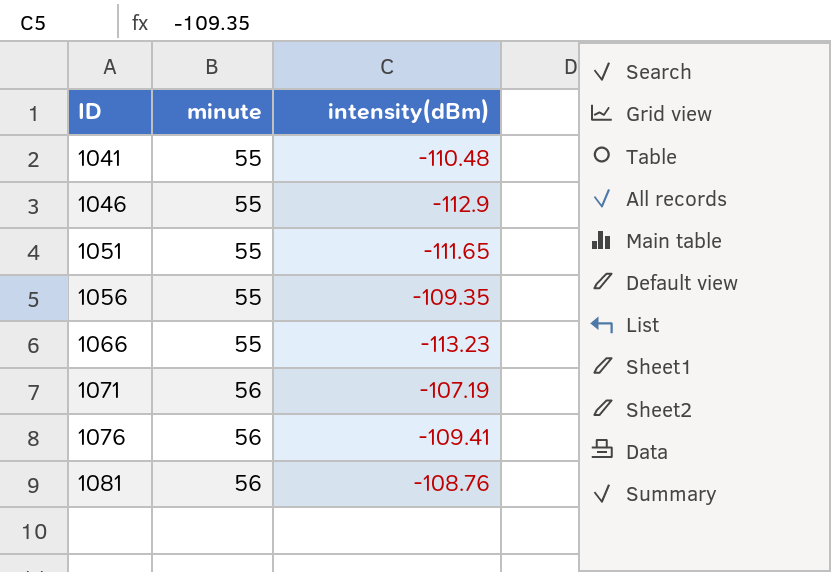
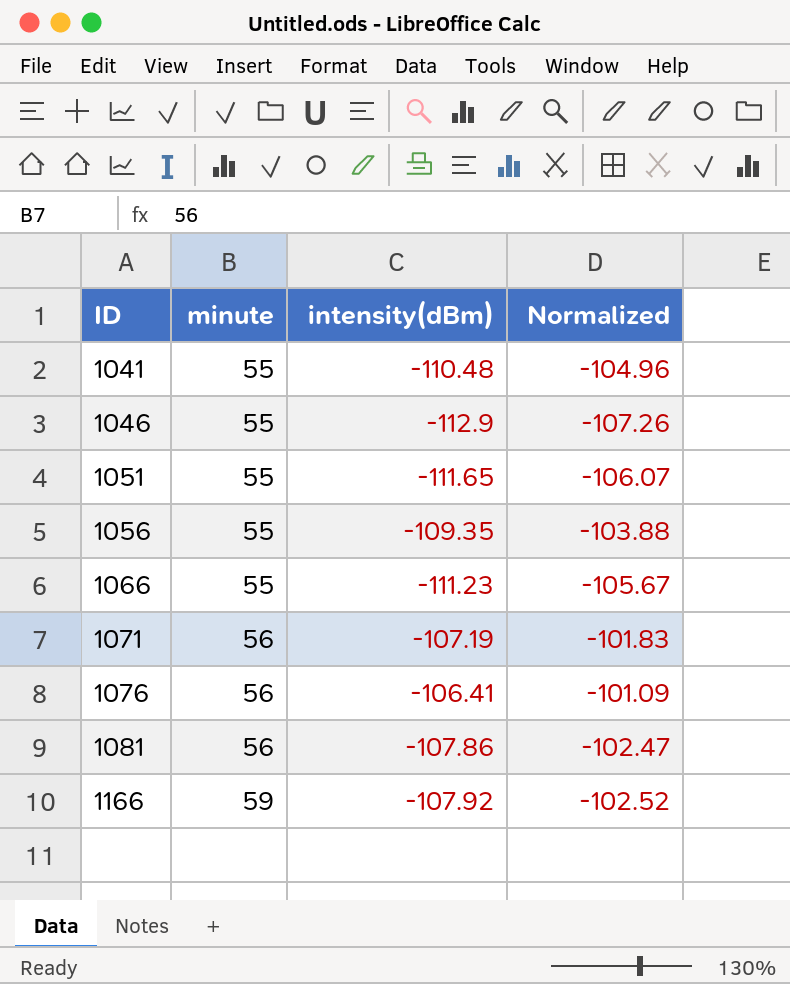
column Normalized | formula: none -> [intensity(dBm)] * 0.95
1066 | intensity(dBm): -113.23 -> -111.23
1076 | intensity(dBm): -109.41 -> -106.41
1081 | intensity(dBm): -108.76 -> -107.86
row 1166: none -> 59 | -107.92 | -102.52

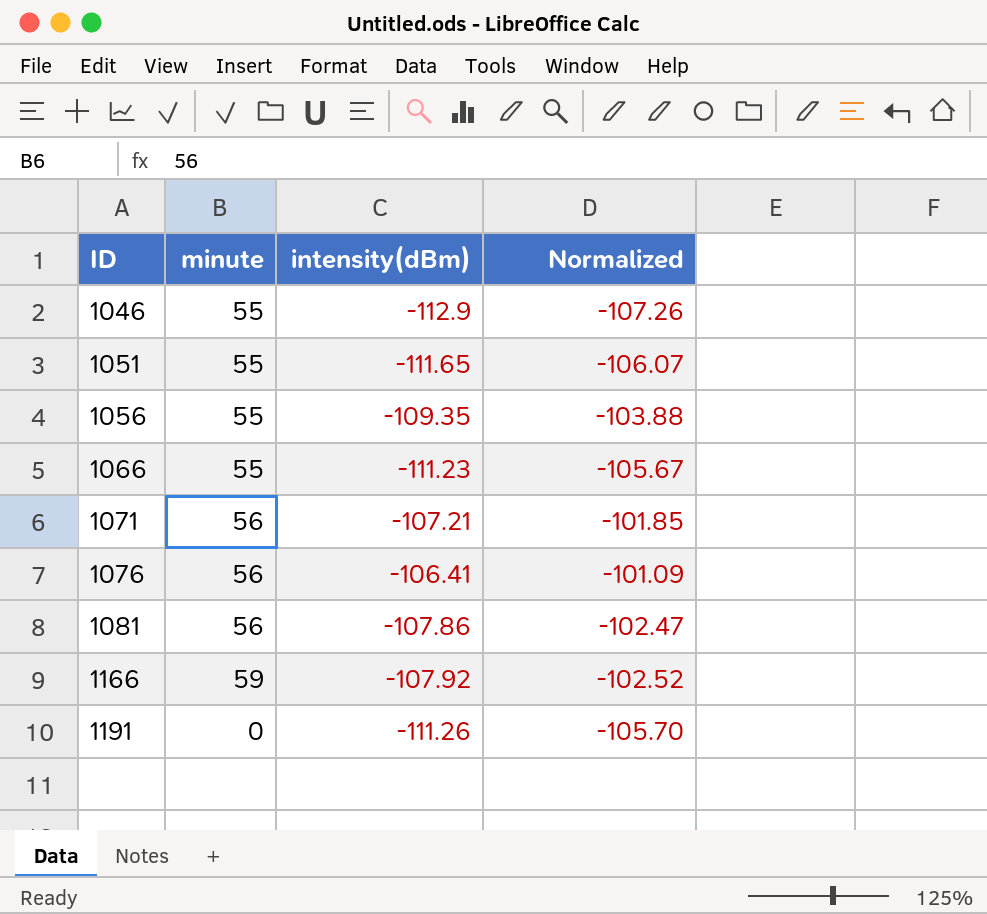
row 1041: 55 | -110.48 | -104.96 -> none
1071 | intensity(dBm): -107.19 -> -107.21
1071 | Normalized: -101.83 -> -101.85
row 1191: none -> 0 | -111.26 | -105.70

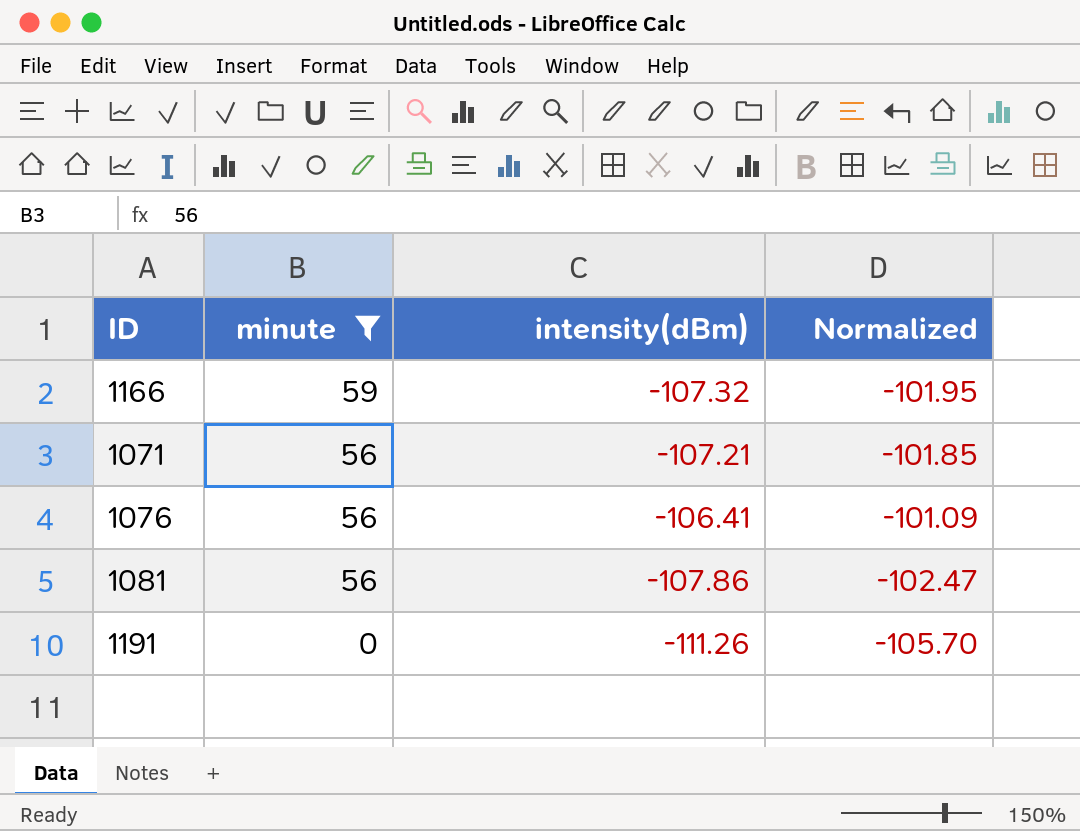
filter: none -> minute != 55
row order: ID ascending -> minute descending
1166 | intensity(dBm): -107.92 -> -107.32
1166 | Normalized: -102.52 -> -101.95

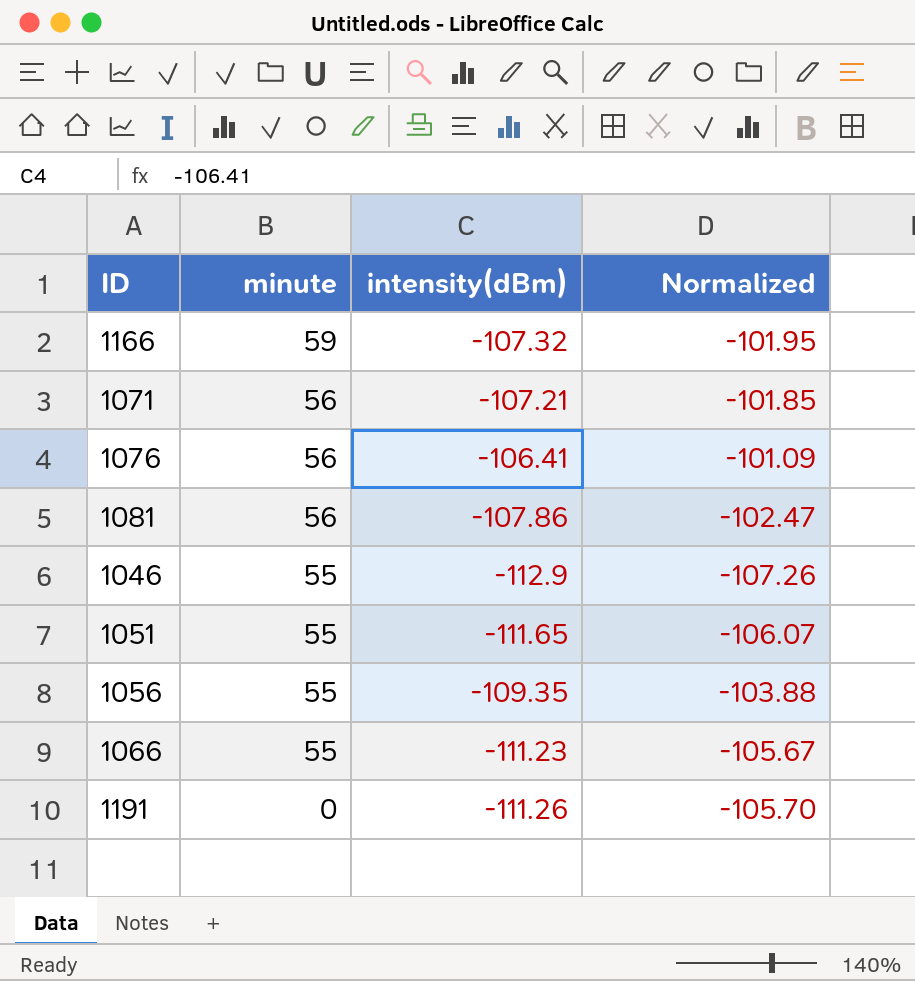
filter: minute != 55 -> none

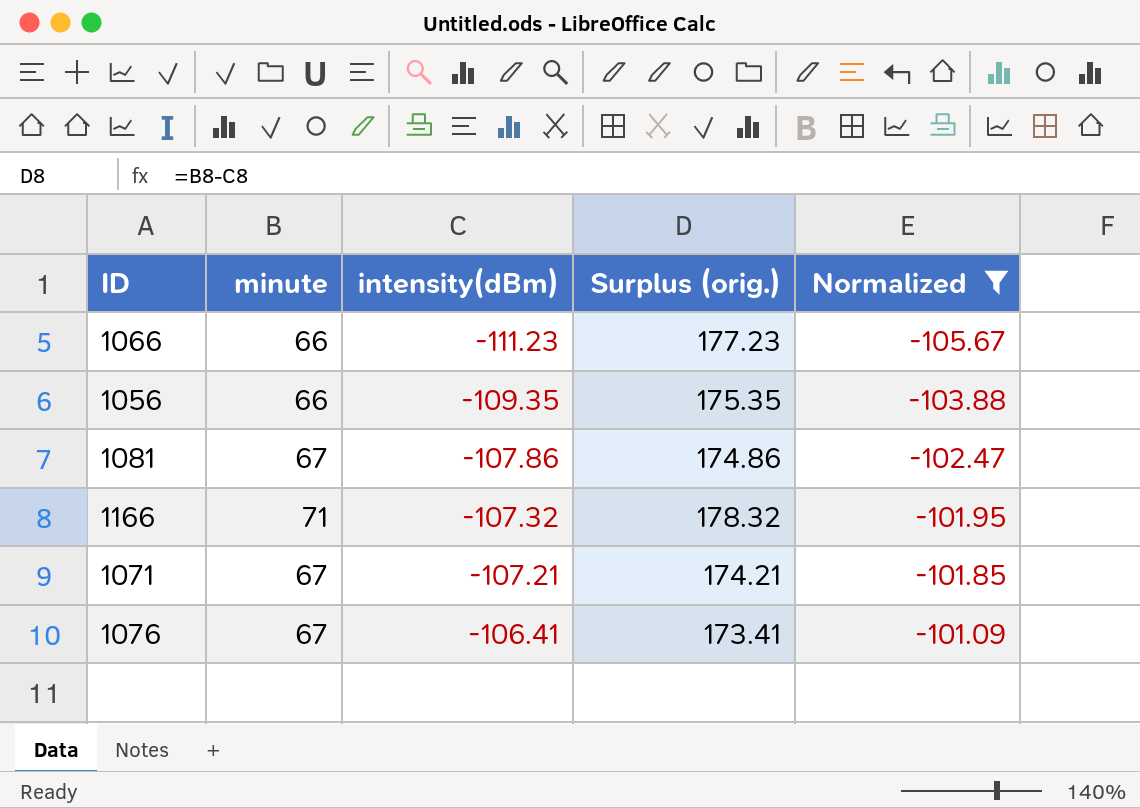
filter: none -> Normalized >= -105.67
row order: minute descending -> intensity(dBm) ascending
column Surplus (orig.) | formula: none -> [minute] - [intensity(dBm)]
1066 | minute: 55 -> 66
1056 | minute: 55 -> 66
1081 | minute: 56 -> 67
1166 | minute: 59 -> 71
1071 | minute: 56 -> 67
1076 | minute: 56 -> 67

